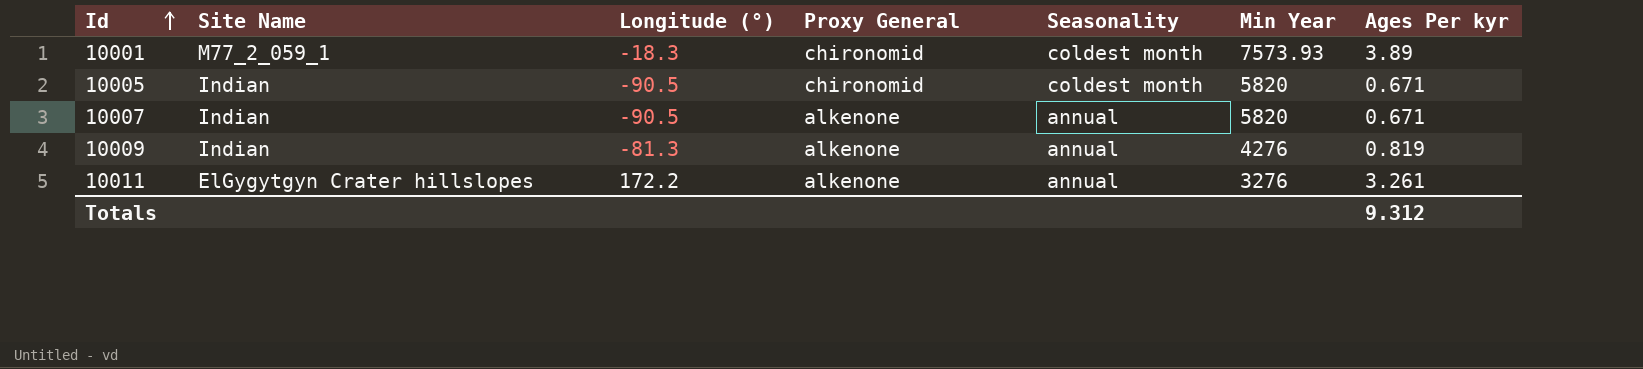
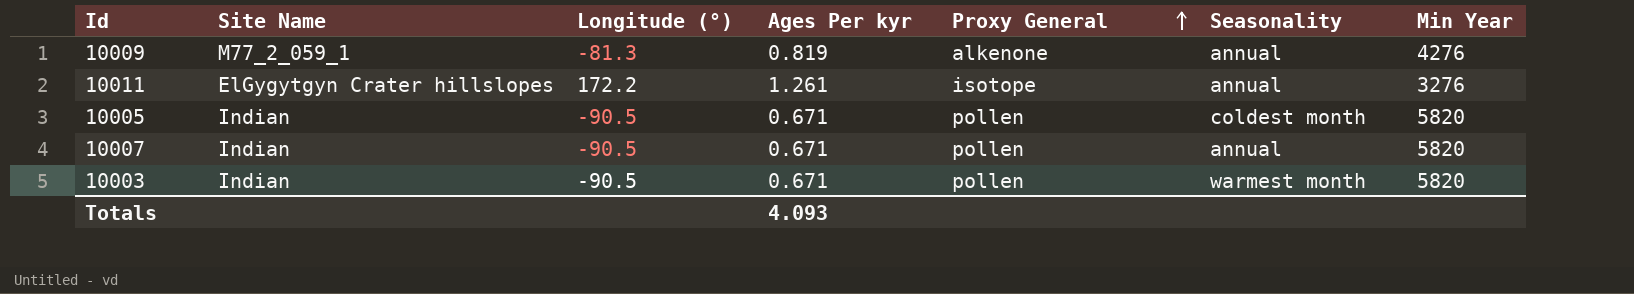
row order: Id ascending -> Proxy General ascending
column Ages Per kyr | position: 7 -> 4
row 10001: M77_2_059_1 | -18.3 | chironomid | coldest month | 7573.93 | 3.89 -> none
10009 | Site Name: Indian -> M77_2_059_1
10011 | Ages Per kyr: 3.261 -> 1.261
10011 | Proxy General: alkenone -> isotope
10005 | Proxy General: chironomid -> pollen
10007 | Proxy General: alkenone -> pollen
row 10003: none -> Indian | -90.5 | 0.671 | pollen | warmest month | 5820
Totals | Ages Per kyr: 9.312 -> 4.093

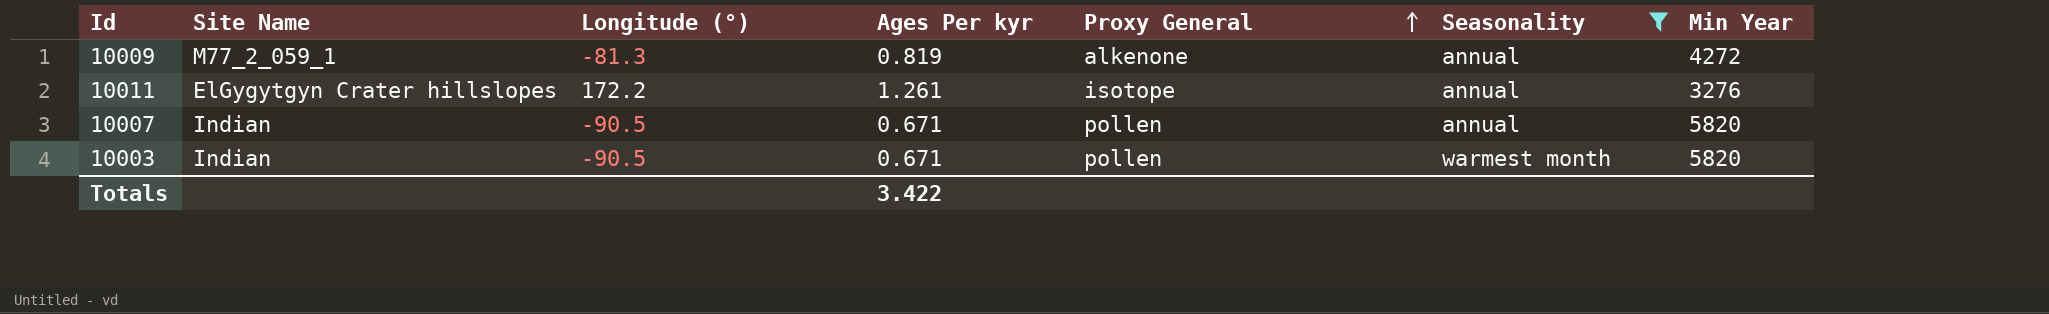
filter: none -> Seasonality != coldest month
10009 | Min Year: 4276 -> 4272
Totals | Ages Per kyr: 4.093 -> 3.422

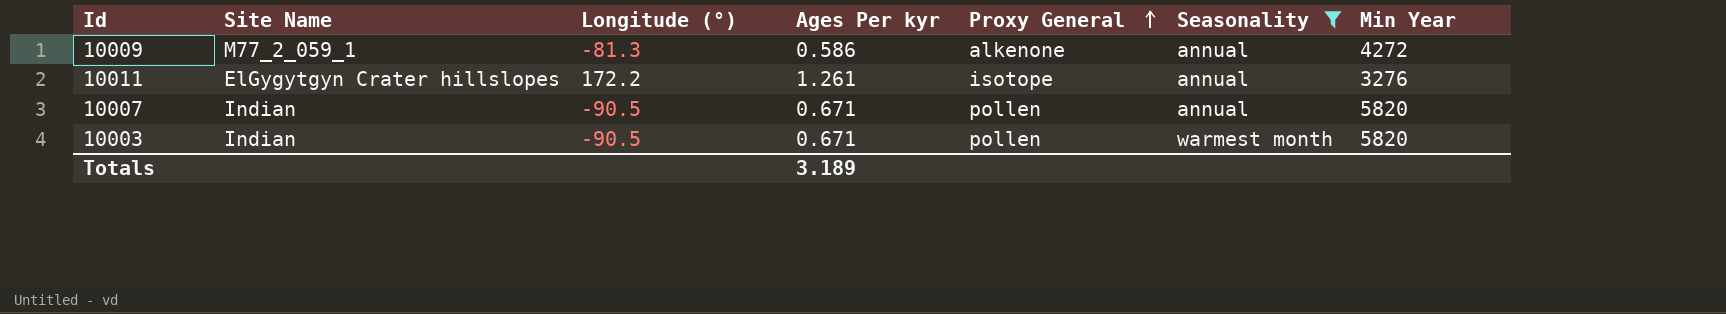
10009 | Ages Per kyr: 0.819 -> 0.586
Totals | Ages Per kyr: 3.422 -> 3.189

